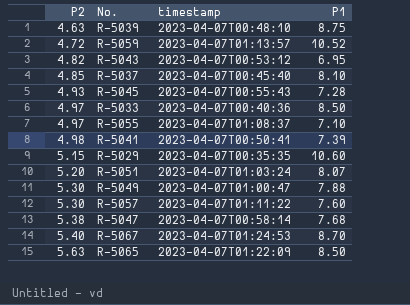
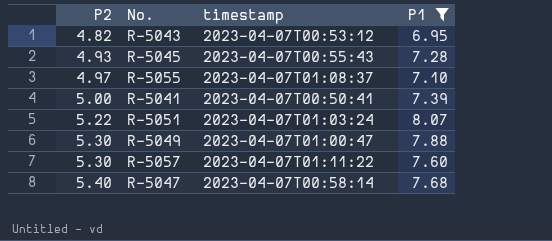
filter: none -> P1 <= 8.07
R-5041 | P2: 4.98 -> 5.00
R-5051 | P2: 5.20 -> 5.22
R-5047 | P2: 5.38 -> 5.40

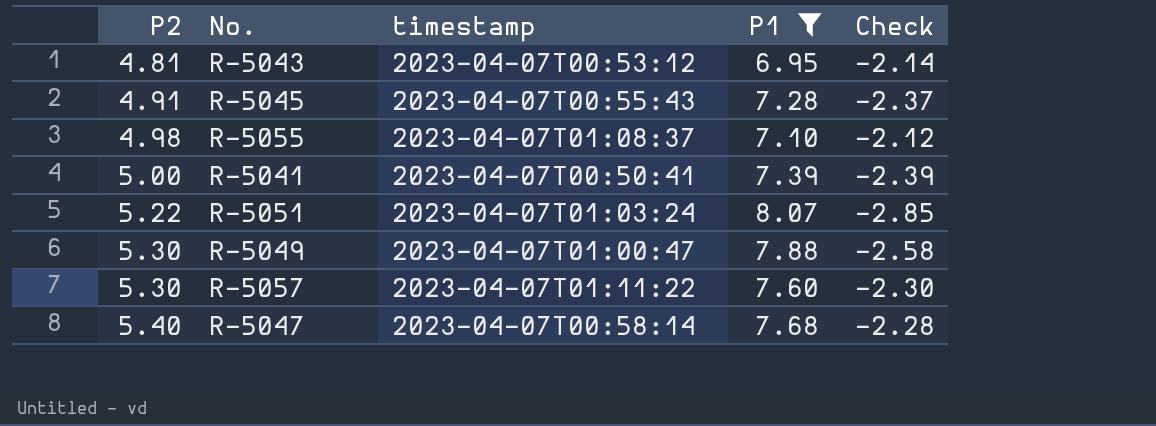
column Check | formula: none -> [P2] - [P1]
R-5043 | P2: 4.82 -> 4.81
R-5045 | P2: 4.93 -> 4.91
R-5055 | P2: 4.97 -> 4.98

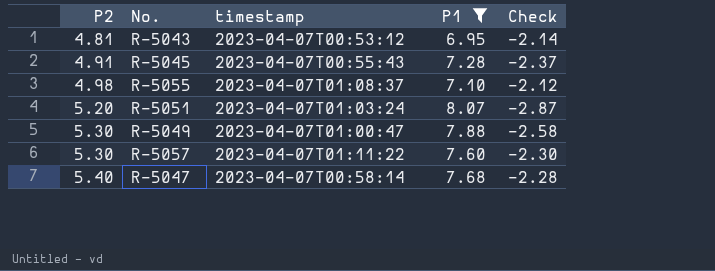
row R-5041: 5.00 | 2023-04-07T00:50:41 | 7.39 | -2.39 -> none
R-5051 | P2: 5.22 -> 5.20
R-5051 | Check: -2.85 -> -2.87

